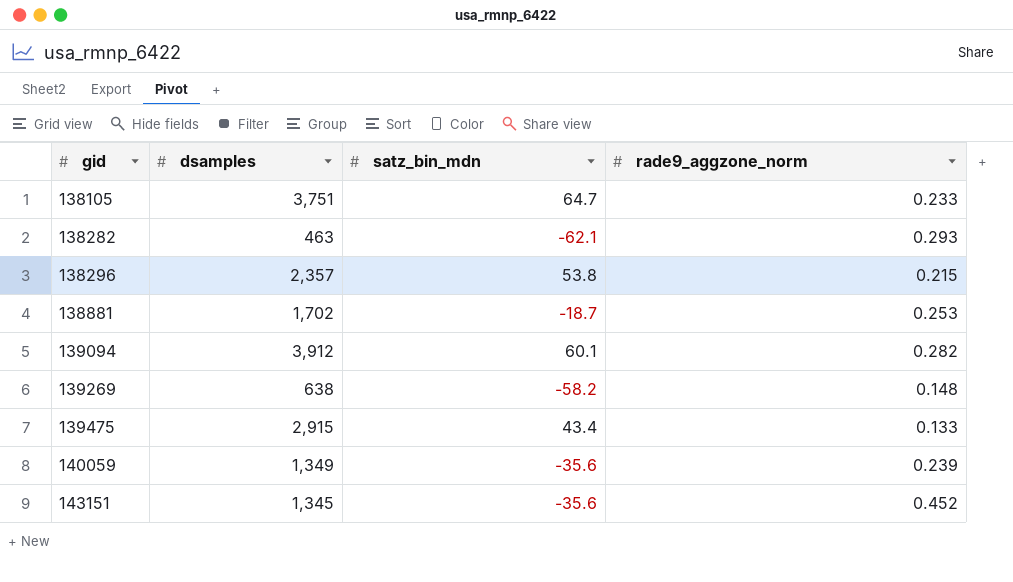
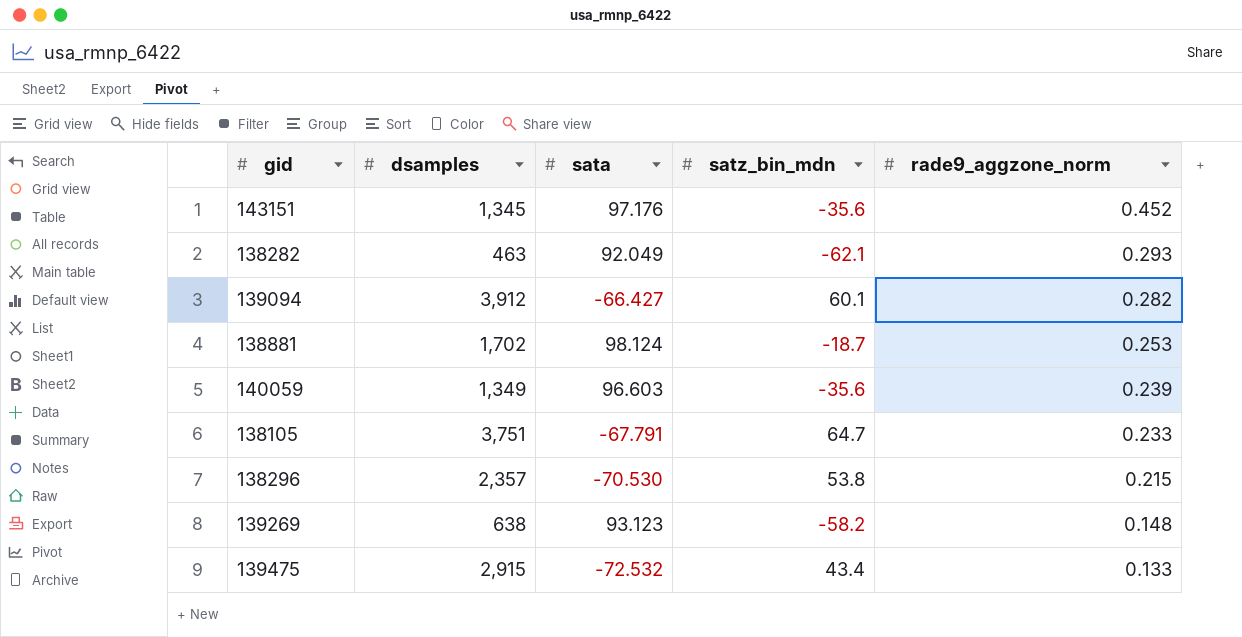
row order: gid ascending -> rade9_aggzone_norm descending
column sata | position: none -> 3

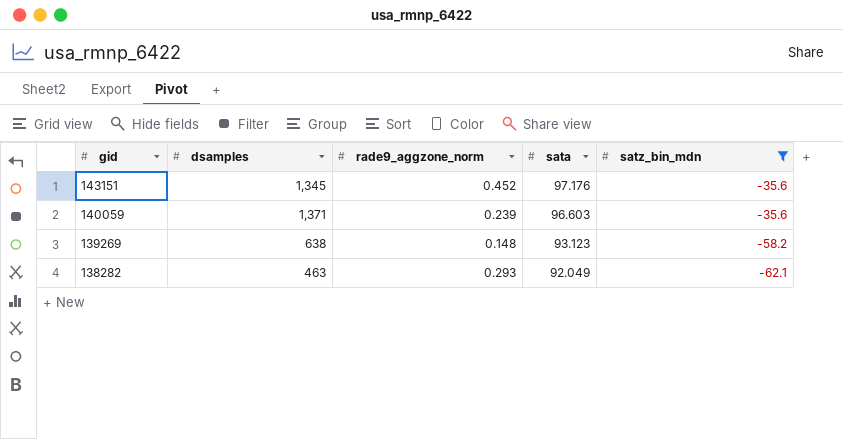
filter: none -> satz_bin_mdn <= -35.6
row order: rade9_aggzone_norm descending -> gid descending
column rade9_aggzone_norm | position: 5 -> 3
140059 | dsamples: 1,349 -> 1,371

